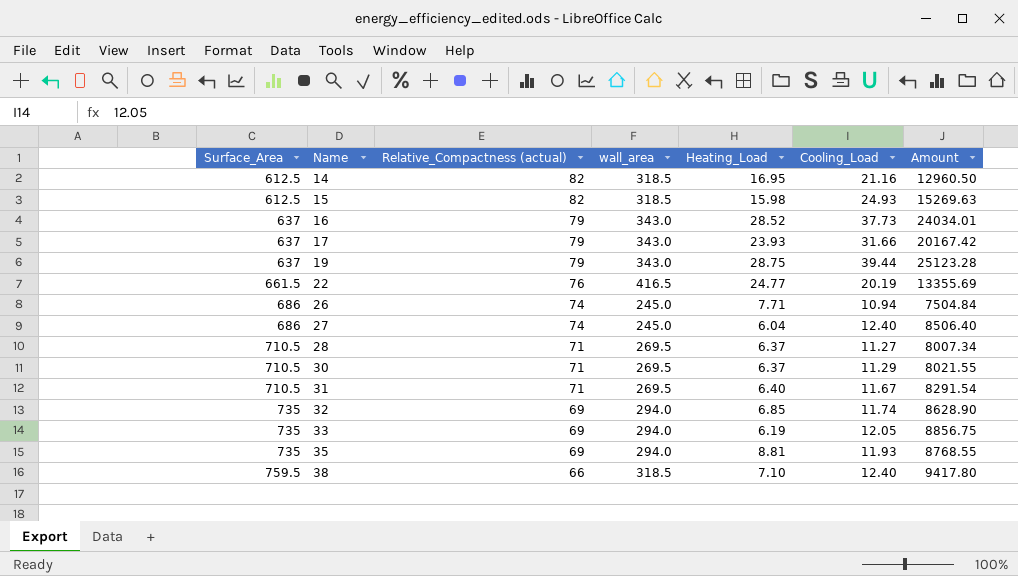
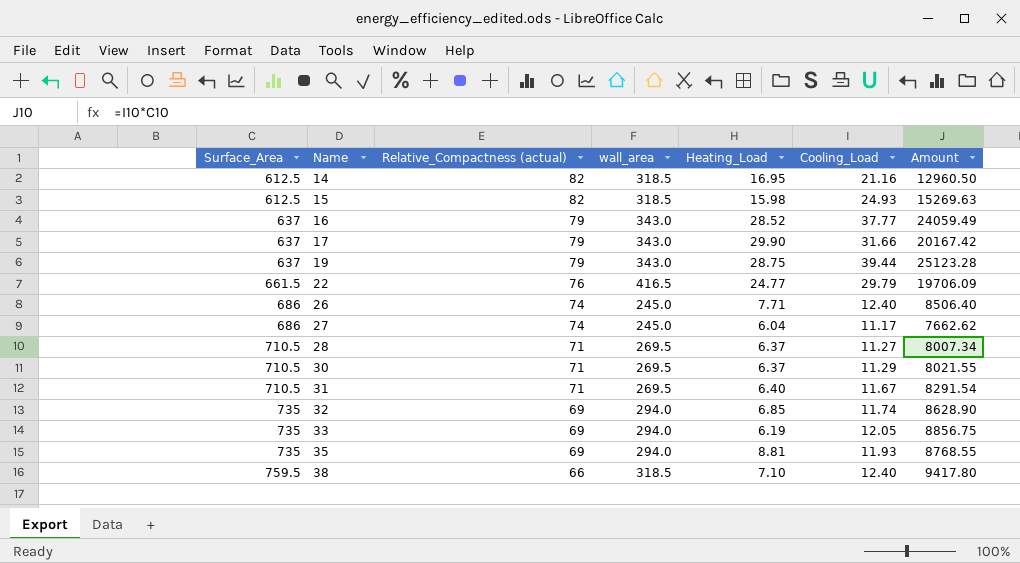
16 | Cooling_Load: 37.73 -> 37.77
16 | Amount: 24034.01 -> 24059.49
17 | Heating_Load: 23.93 -> 29.90
22 | Cooling_Load: 20.19 -> 29.79
22 | Amount: 13355.69 -> 19706.09
26 | Cooling_Load: 10.94 -> 12.40
26 | Amount: 7504.84 -> 8506.40
27 | Cooling_Load: 12.40 -> 11.17
27 | Amount: 8506.40 -> 7662.62

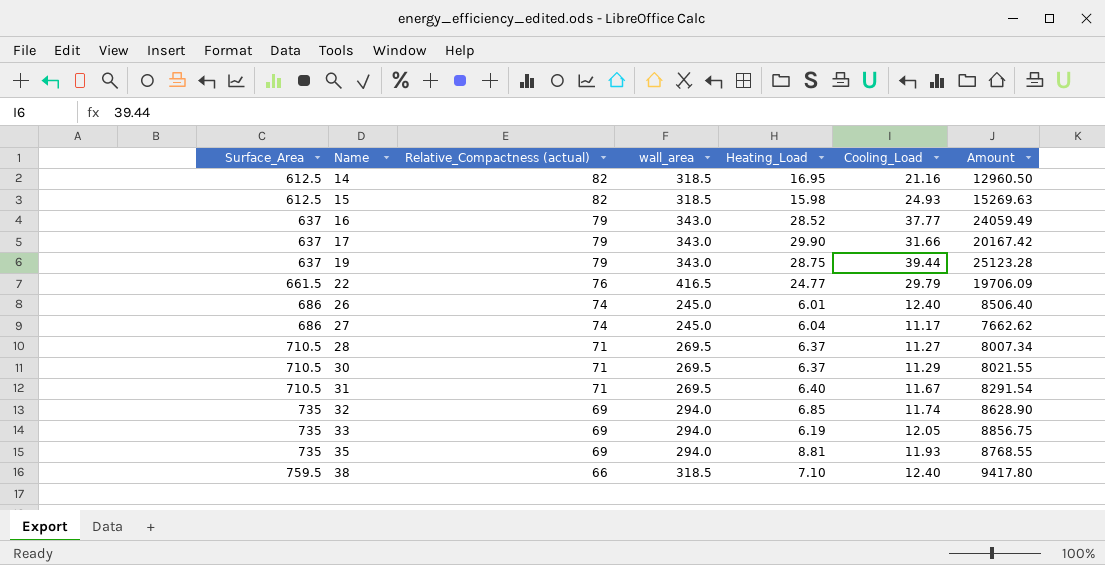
26 | Heating_Load: 7.71 -> 6.01

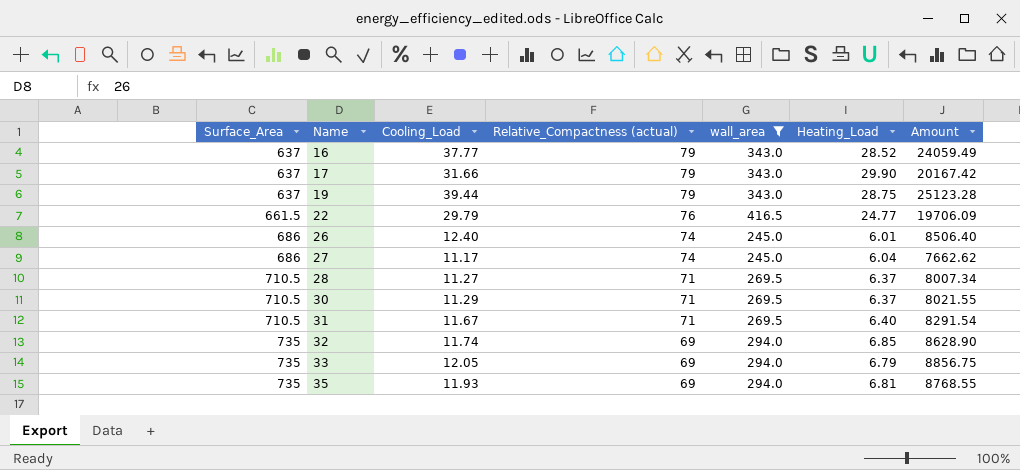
filter: none -> wall_area != 318.5
column Cooling_Load | position: 6 -> 3
33 | Heating_Load: 6.19 -> 6.79
35 | Heating_Load: 8.81 -> 6.81

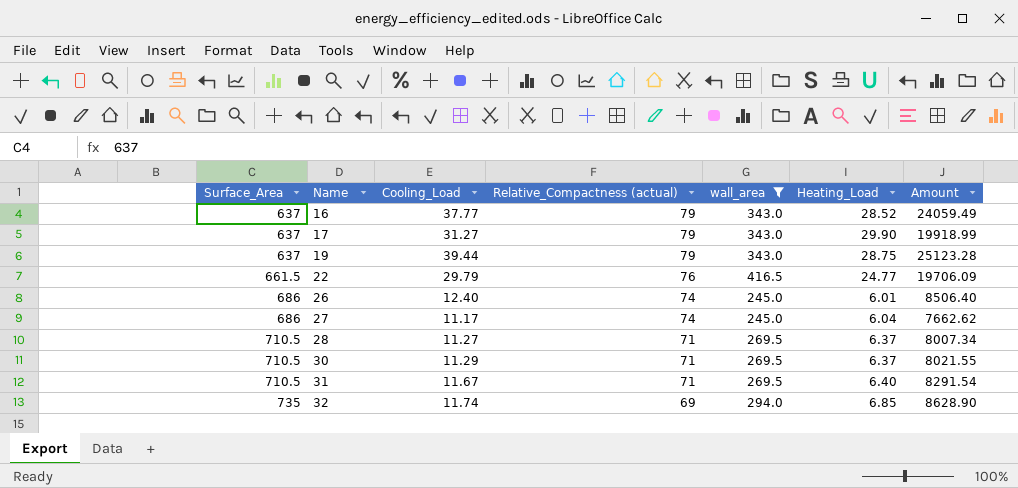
row 33: 735 | 12.05 | 69 | 294.0 | 6.79 | 8856.75 -> none
row 35: 735 | 11.93 | 69 | 294.0 | 6.81 | 8768.55 -> none
17 | Cooling_Load: 31.66 -> 31.27
17 | Amount: 20167.42 -> 19918.99

